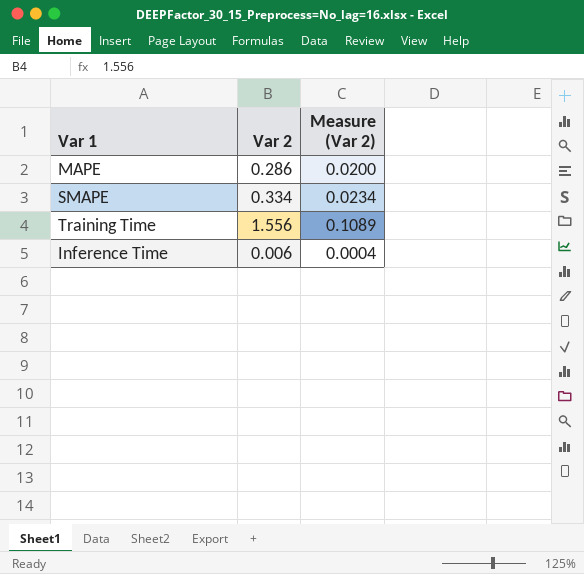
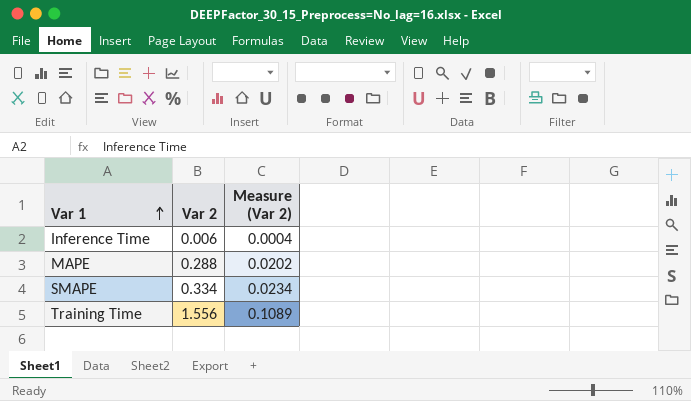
row order: none -> Var 1 ascending
MAPE | Var 2: 0.286 -> 0.288
MAPE | Measure (Var 2): 0.0200 -> 0.0202

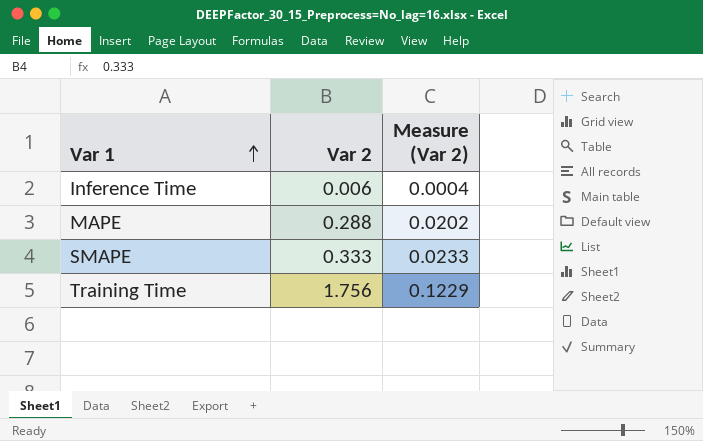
SMAPE | Var 2: 0.334 -> 0.333
SMAPE | Measure (Var 2): 0.0234 -> 0.0233
Training Time | Var 2: 1.556 -> 1.756
Training Time | Measure (Var 2): 0.1089 -> 0.1229

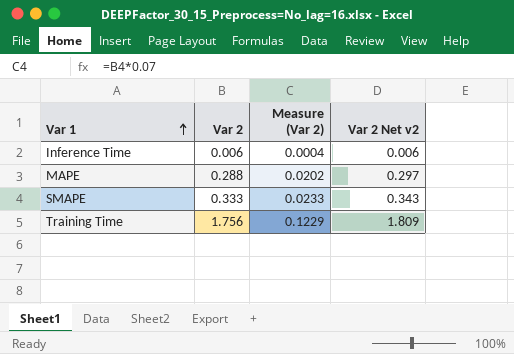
column Var 2 Net v2 | formula: none -> [Var 2] * 1.03

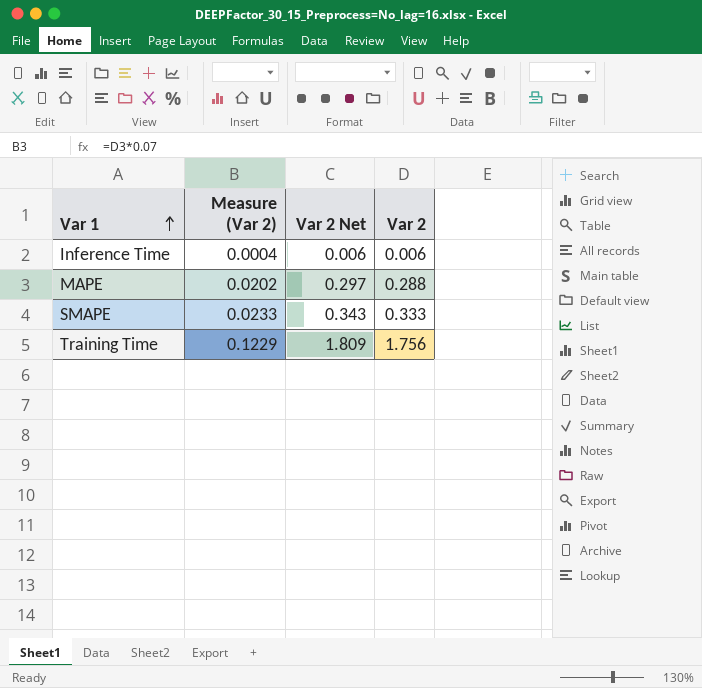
column name: Var 2 Net v2 -> Var 2 Net
column Var 2 | position: 2 -> 4

